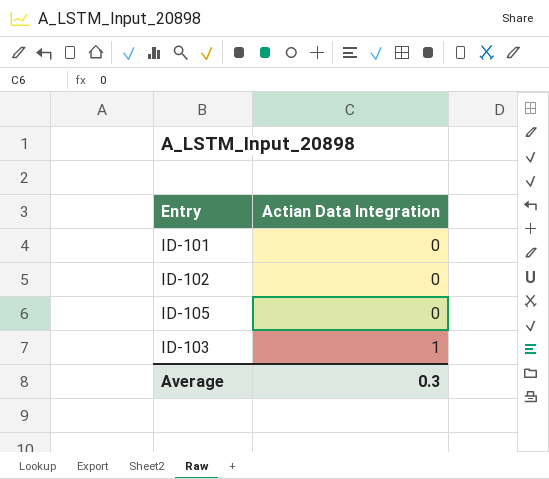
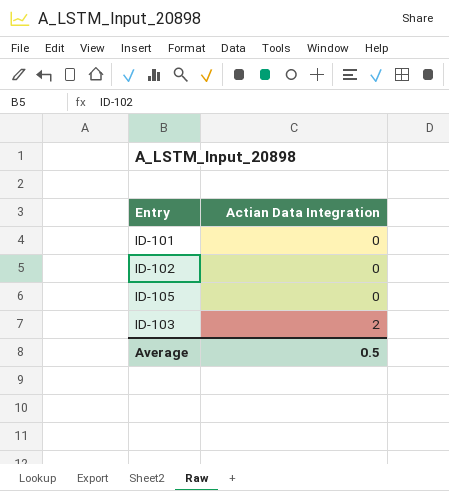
ID-103 | Actian Data Integration: 1 -> 2
Average | Actian Data Integration: 0.3 -> 0.5

